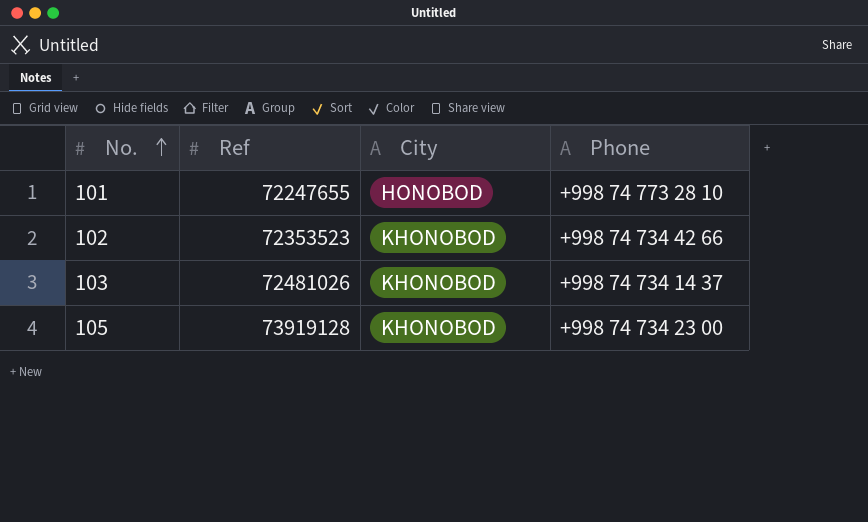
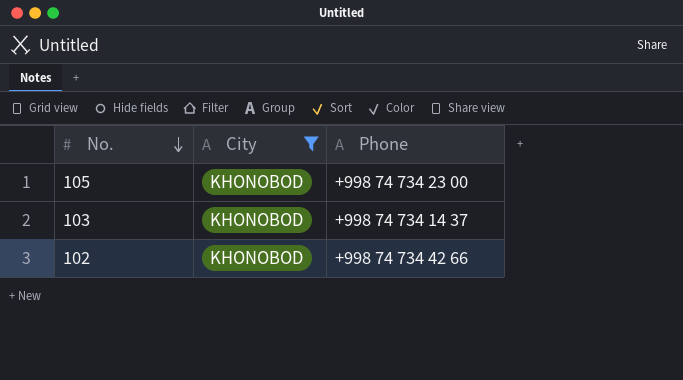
filter: none -> City = KHONOBOD
row order: No. ascending -> No. descending
column Ref | position: 2 -> none

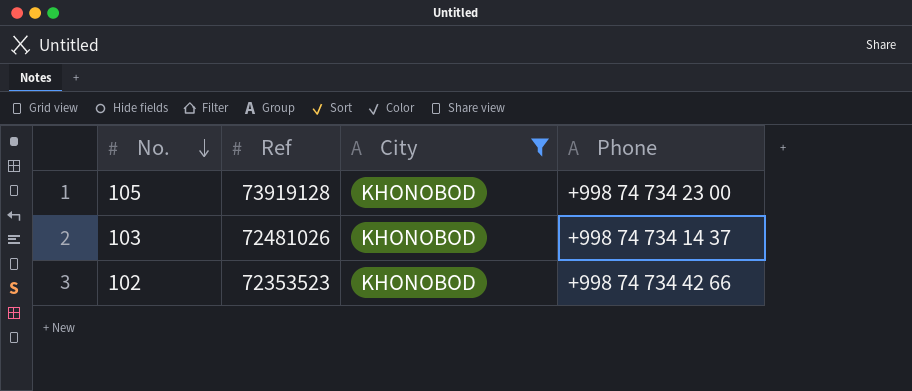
column Ref | position: none -> 2

